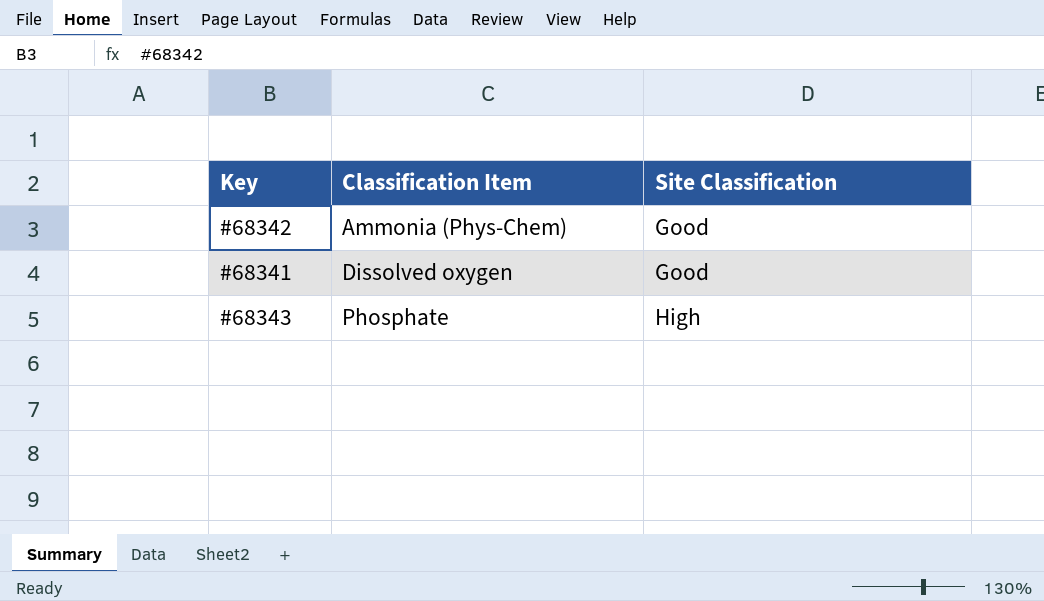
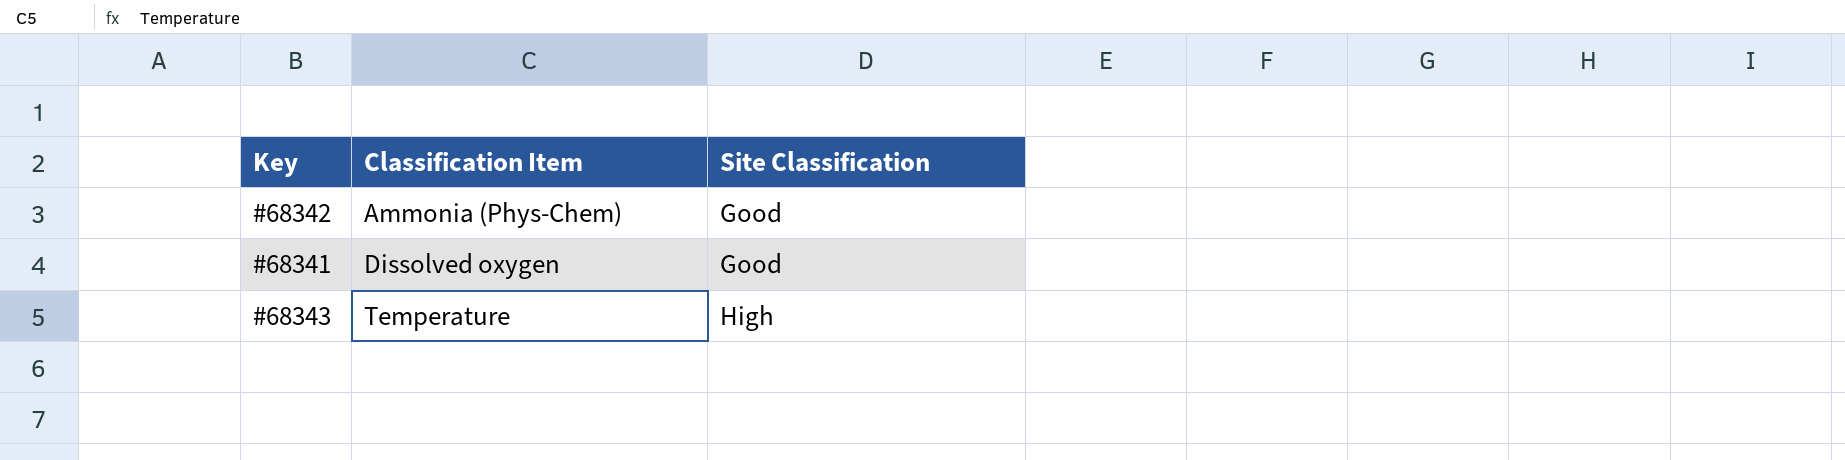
#68343 | Classification Item: Phosphate -> Temperature

